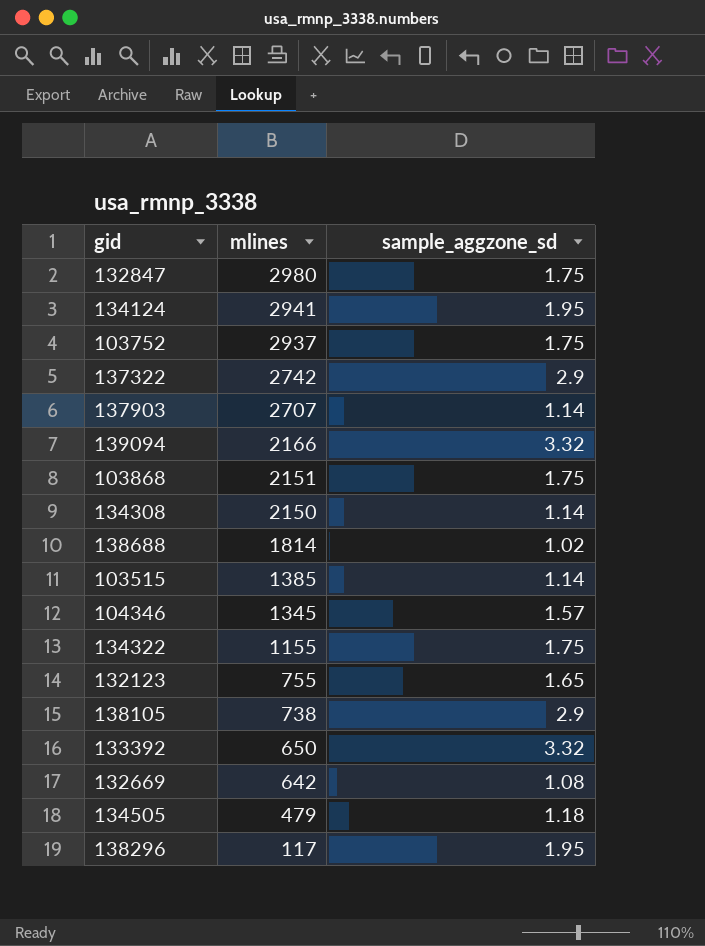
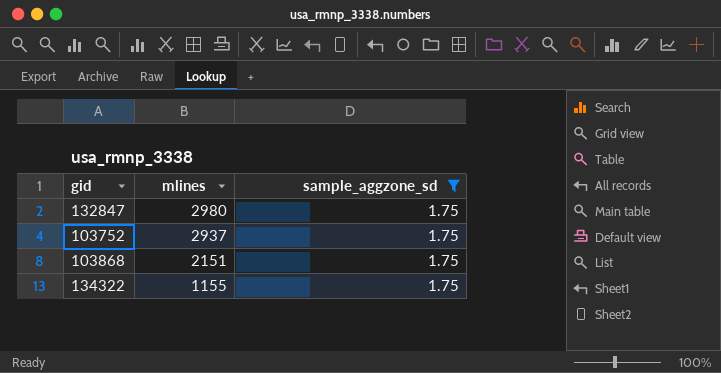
filter: none -> sample_aggzone_sd = 1.75

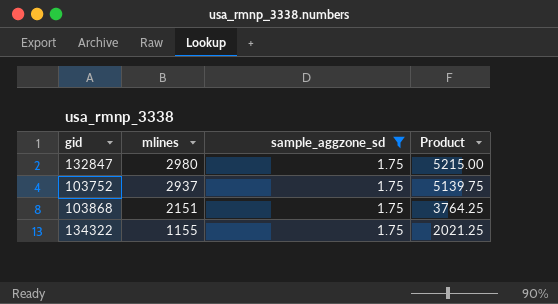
column Product | formula: none -> [mlines] * [sample_aggzone_sd]

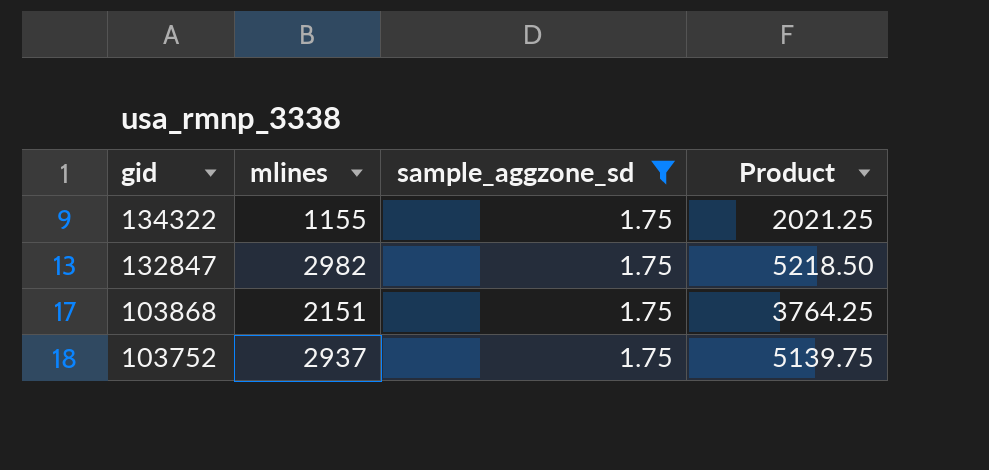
row order: mlines descending -> gid descending
132847 | mlines: 2980 -> 2982
132847 | Product: 5215.00 -> 5218.50

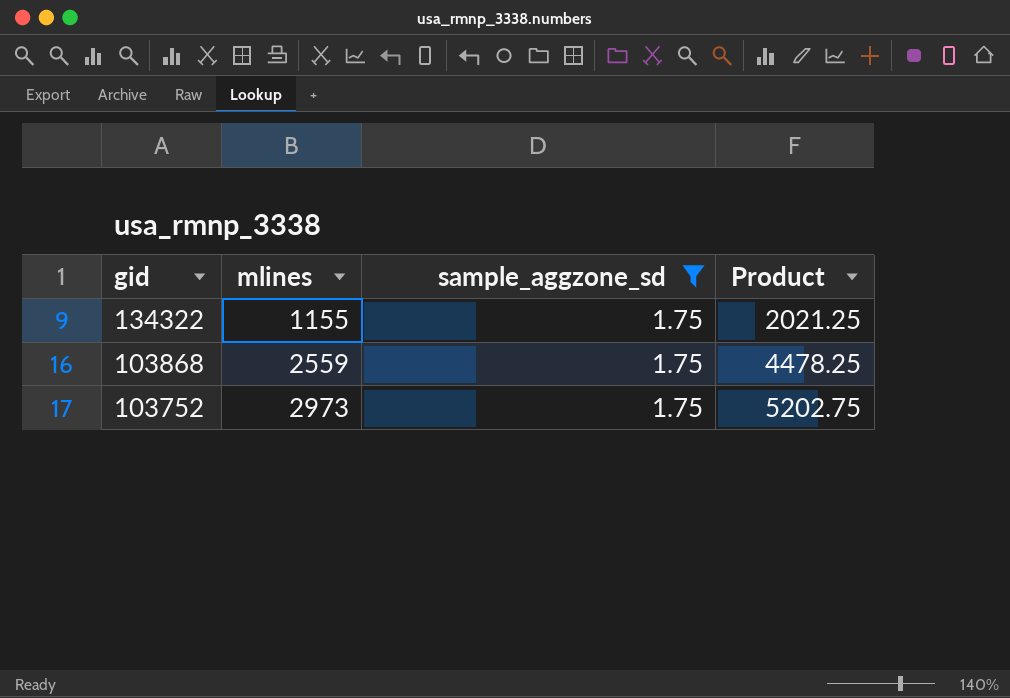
row 132847: 2982 | 1.75 | 5218.50 -> none
103868 | mlines: 2151 -> 2559
103868 | Product: 3764.25 -> 4478.25
103752 | mlines: 2937 -> 2973
103752 | Product: 5139.75 -> 5202.75

